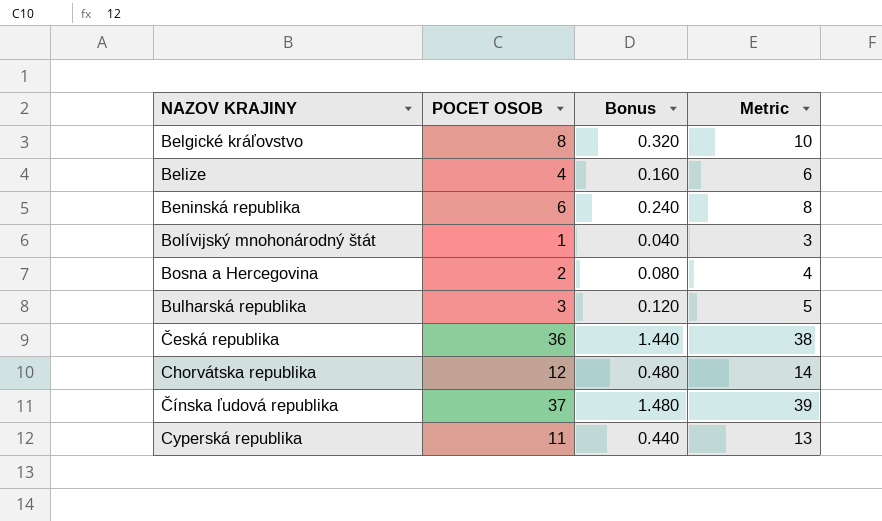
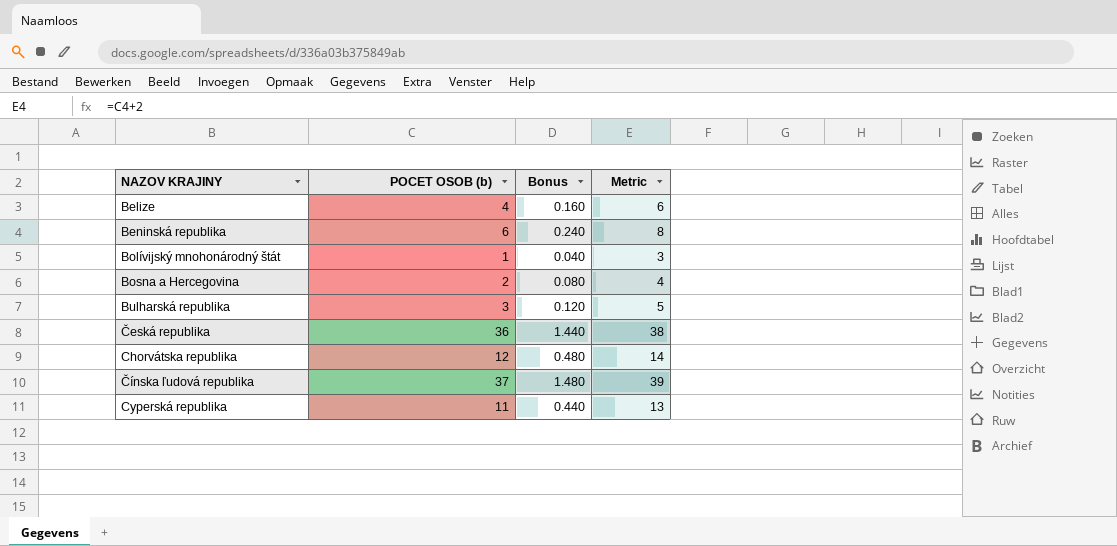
column name: POCET OSOB -> POCET OSOB (b)
row Belgické kráľovstvo: 8 | 0.320 | 10 -> none

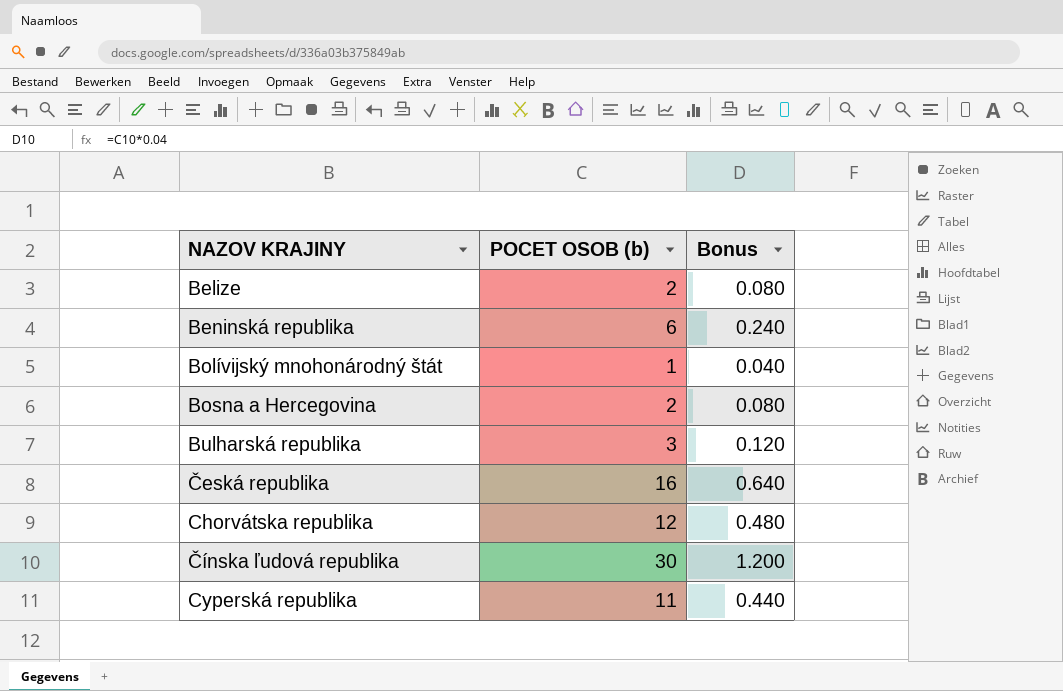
column Metric | formula: [POCET OSOB (b)] + 2 -> none
Belize | POCET OSOB (b): 4 -> 2
Belize | Bonus: 0.160 -> 0.080
Česká republika | POCET OSOB (b): 36 -> 16
Česká republika | Bonus: 1.440 -> 0.640
Čínska ľudová republika | POCET OSOB (b): 37 -> 30
Čínska ľudová republika | Bonus: 1.480 -> 1.200

